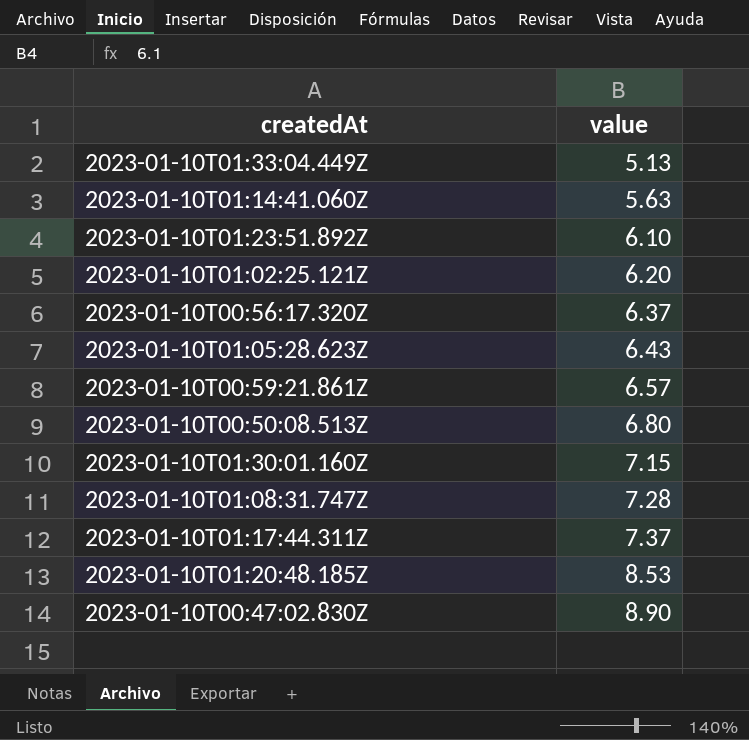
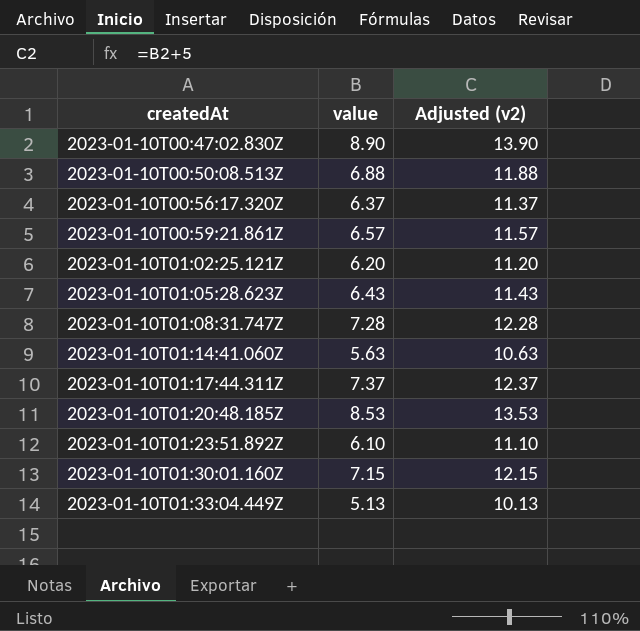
row order: value ascending -> createdAt ascending
column Adjusted (v2) | formula: none -> [value] + 5
2023-01-10T00:50:08.513Z | value: 6.80 -> 6.88

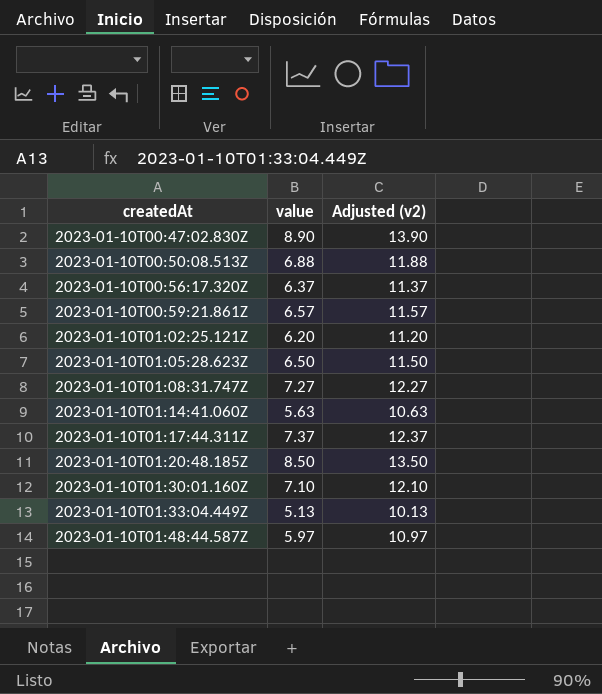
row 2023-01-10T01:23:51.892Z: 6.10 | 11.10 -> none
2023-01-10T01:05:28.623Z | value: 6.43 -> 6.50
2023-01-10T01:05:28.623Z | Adjusted (v2): 11.43 -> 11.50
2023-01-10T01:08:31.747Z | value: 7.28 -> 7.27
2023-01-10T01:08:31.747Z | Adjusted (v2): 12.28 -> 12.27
2023-01-10T01:20:48.185Z | value: 8.53 -> 8.50
2023-01-10T01:20:48.185Z | Adjusted (v2): 13.53 -> 13.50
2023-01-10T01:30:01.160Z | value: 7.15 -> 7.10
2023-01-10T01:30:01.160Z | Adjusted (v2): 12.15 -> 12.10
row 2023-01-10T01:48:44.587Z: none -> 5.97 | 10.97

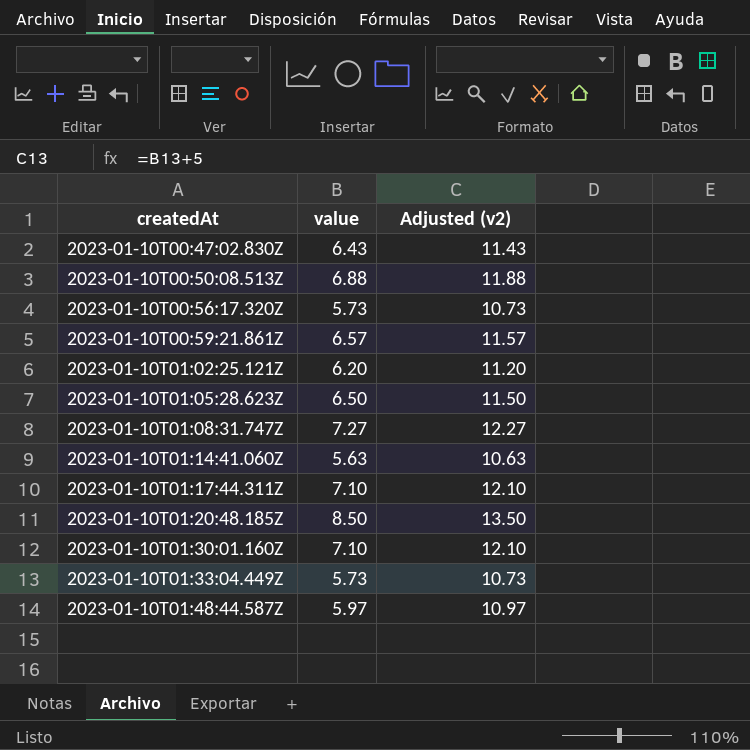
2023-01-10T00:47:02.830Z | value: 8.90 -> 6.43
2023-01-10T00:47:02.830Z | Adjusted (v2): 13.90 -> 11.43
2023-01-10T00:56:17.320Z | value: 6.37 -> 5.73
2023-01-10T00:56:17.320Z | Adjusted (v2): 11.37 -> 10.73
2023-01-10T01:17:44.311Z | value: 7.37 -> 7.10
2023-01-10T01:17:44.311Z | Adjusted (v2): 12.37 -> 12.10
2023-01-10T01:33:04.449Z | value: 5.13 -> 5.73
2023-01-10T01:33:04.449Z | Adjusted (v2): 10.13 -> 10.73

